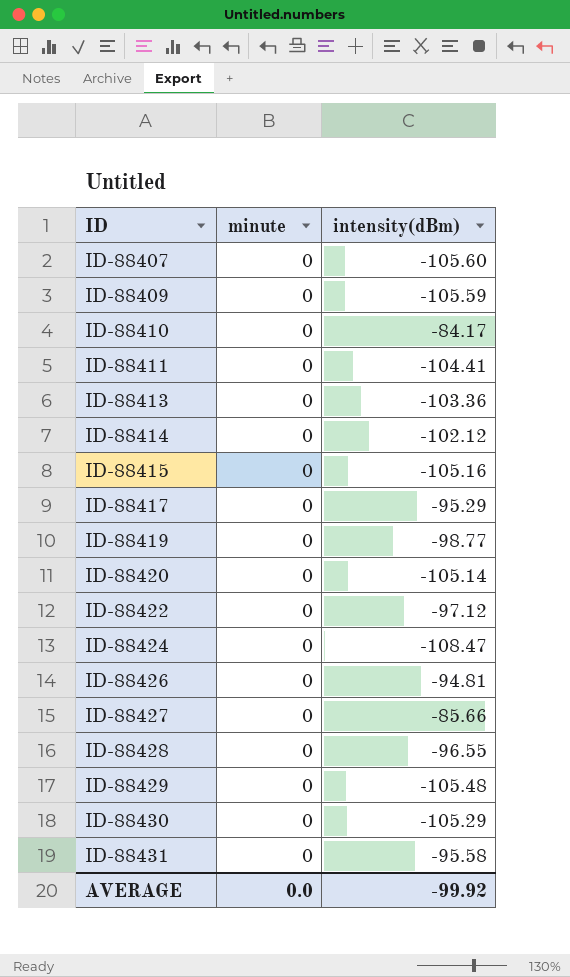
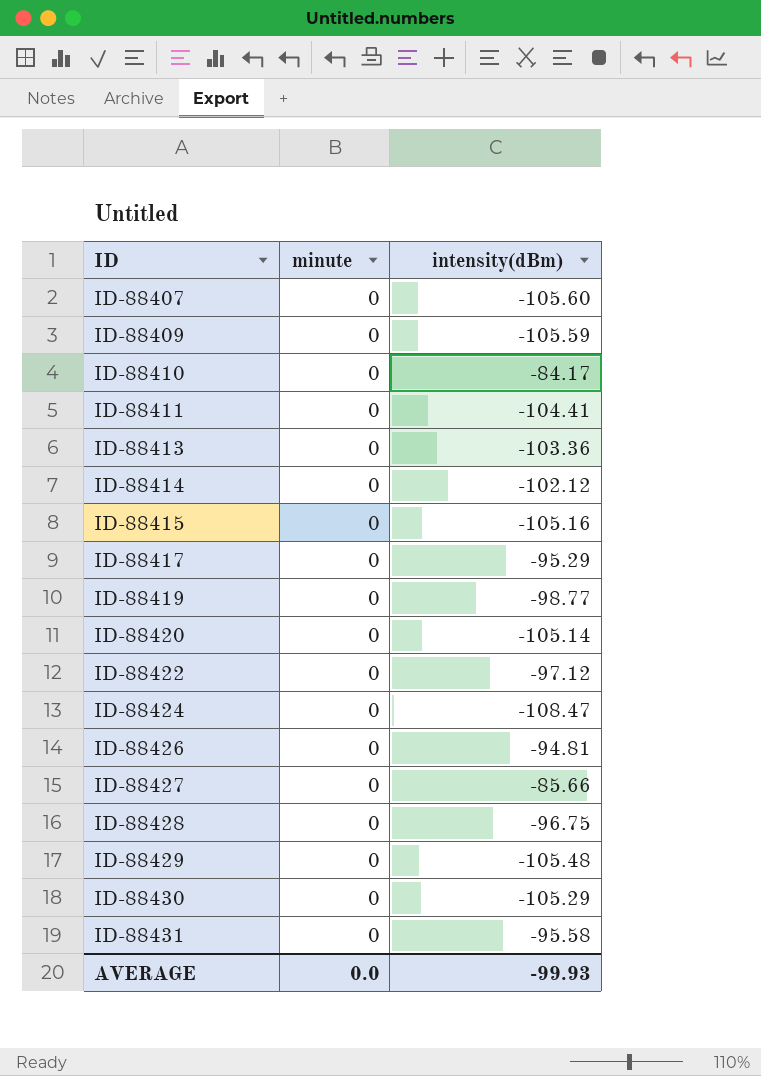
ID-88428 | intensity(dBm): -96.55 -> -96.75
AVERAGE | intensity(dBm): -99.92 -> -99.93

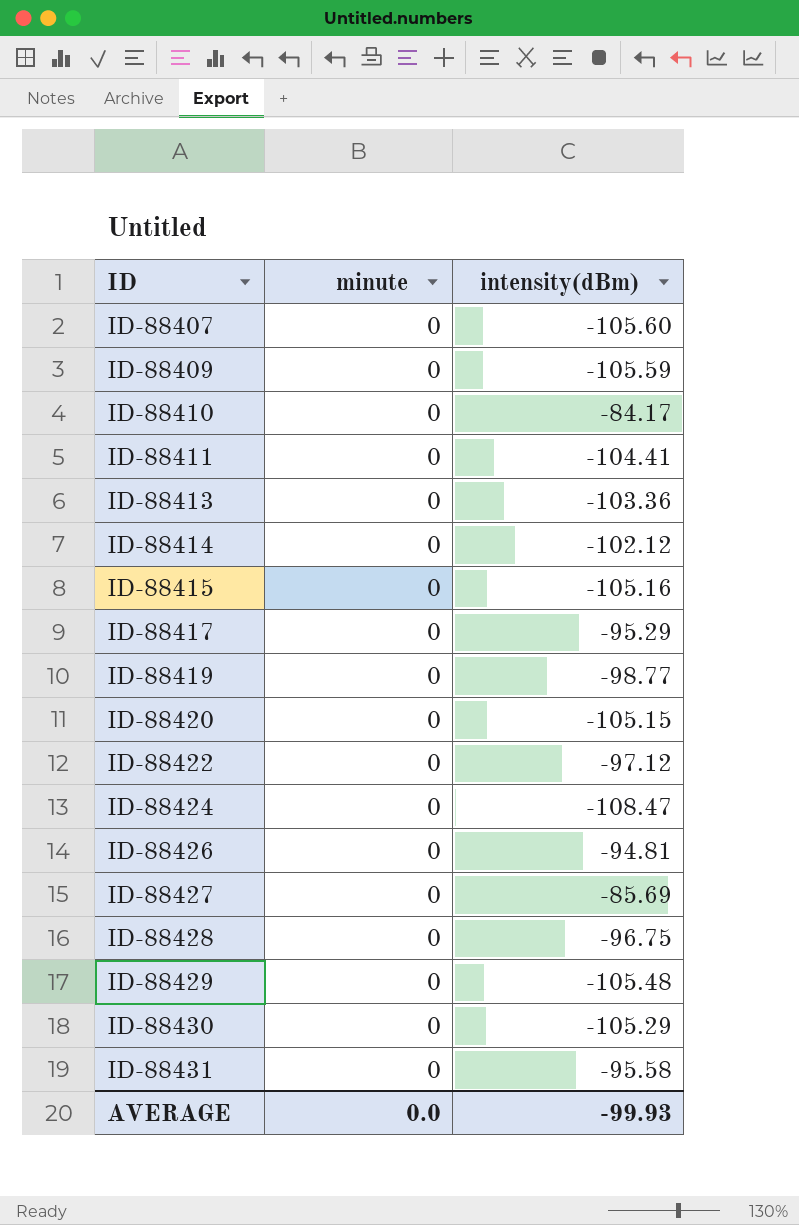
ID-88420 | intensity(dBm): -105.14 -> -105.15
ID-88427 | intensity(dBm): -85.66 -> -85.69

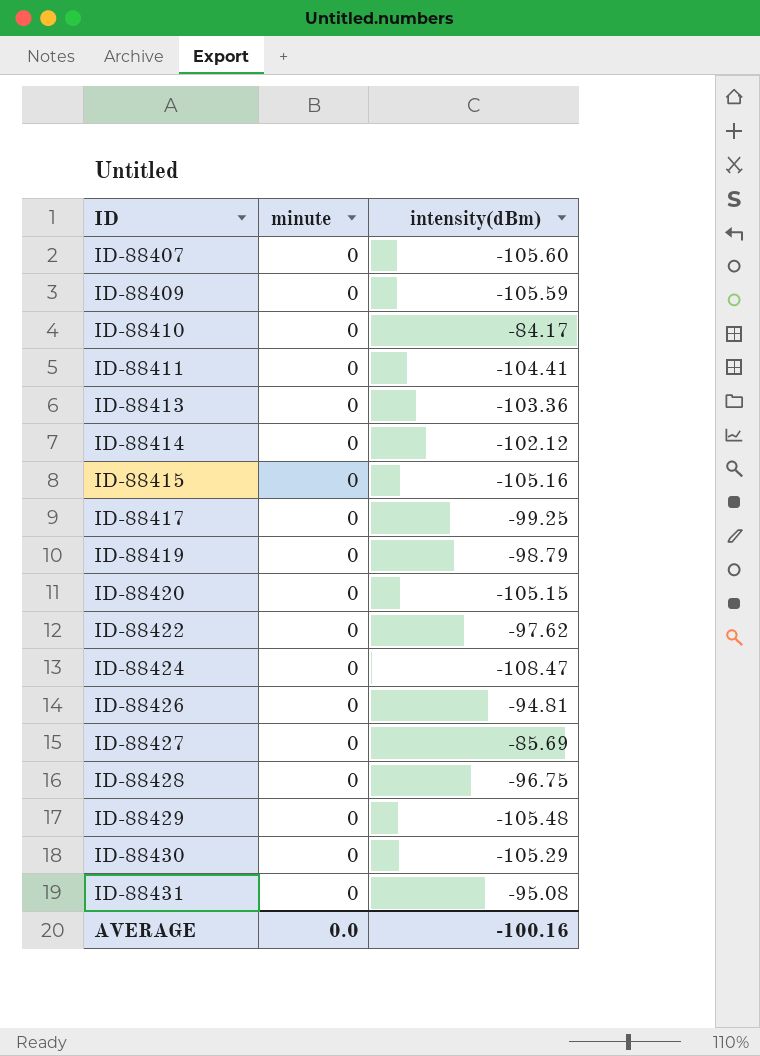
ID-88417 | intensity(dBm): -95.29 -> -99.25
ID-88419 | intensity(dBm): -98.77 -> -98.79
ID-88422 | intensity(dBm): -97.12 -> -97.62
ID-88431 | intensity(dBm): -95.58 -> -95.08
AVERAGE | intensity(dBm): -99.93 -> -100.16

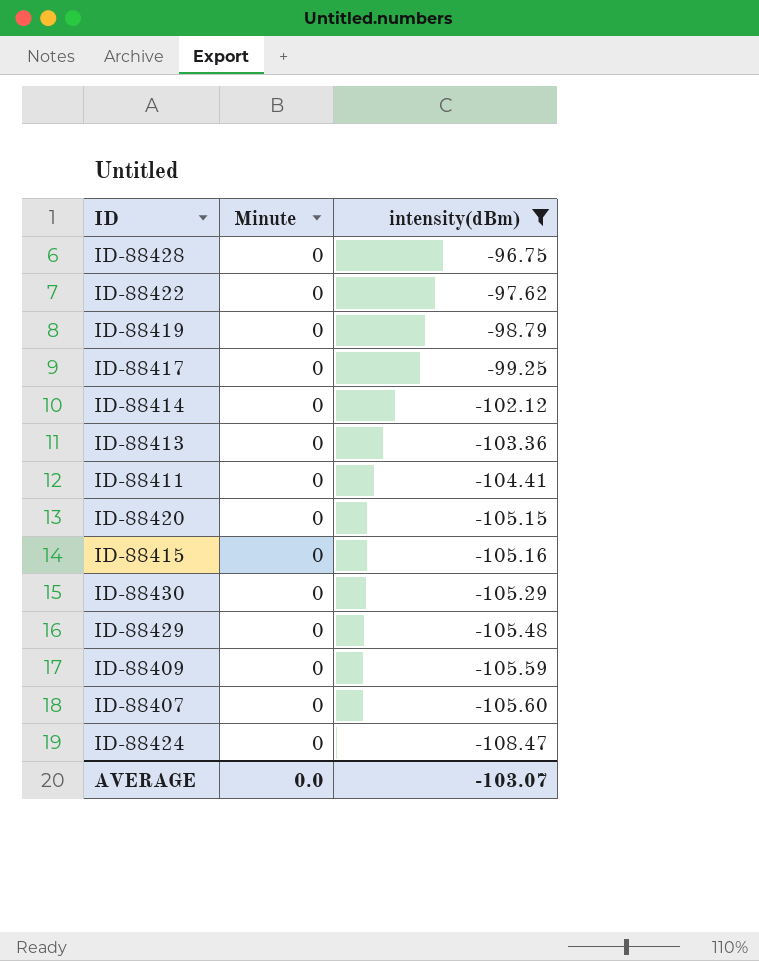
filter: none -> intensity(dBm) <= -96.75
row order: ID ascending -> intensity(dBm) descending
column name: minute -> Minute
AVERAGE | intensity(dBm): -100.16 -> -103.07

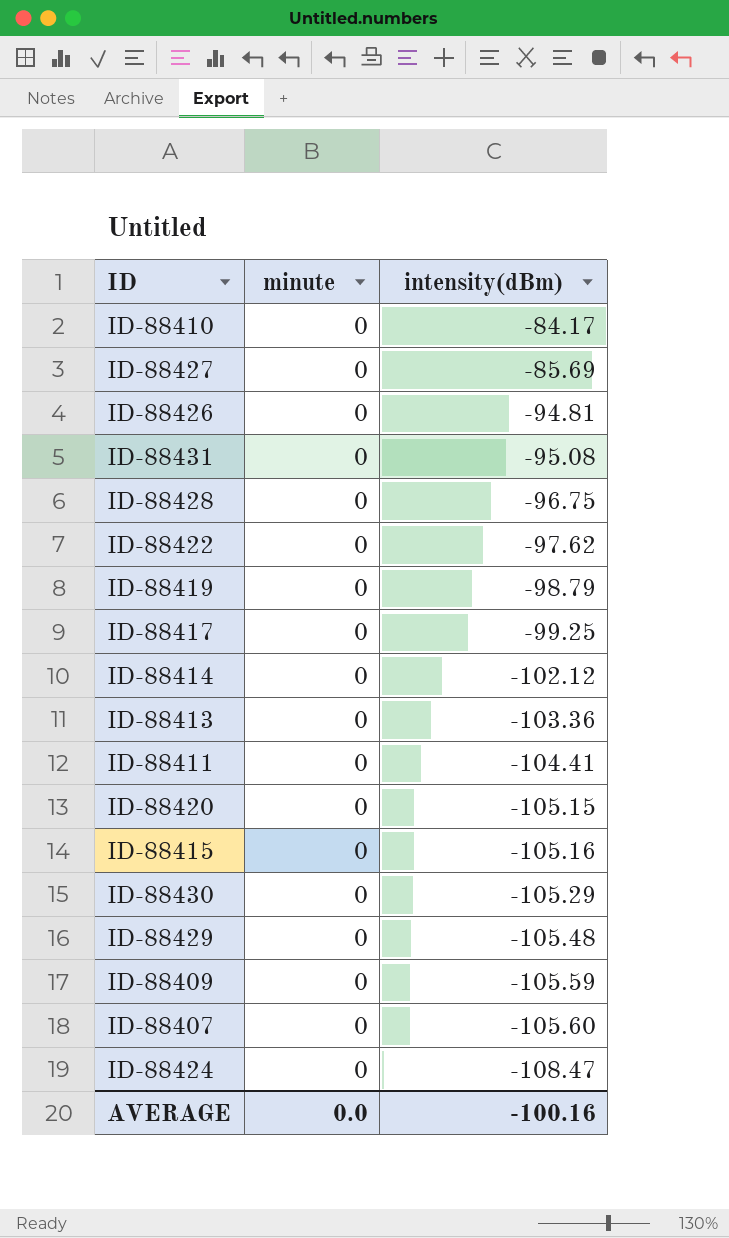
filter: intensity(dBm) <= -96.75 -> none
column name: Minute -> minute
AVERAGE | intensity(dBm): -103.07 -> -100.16

